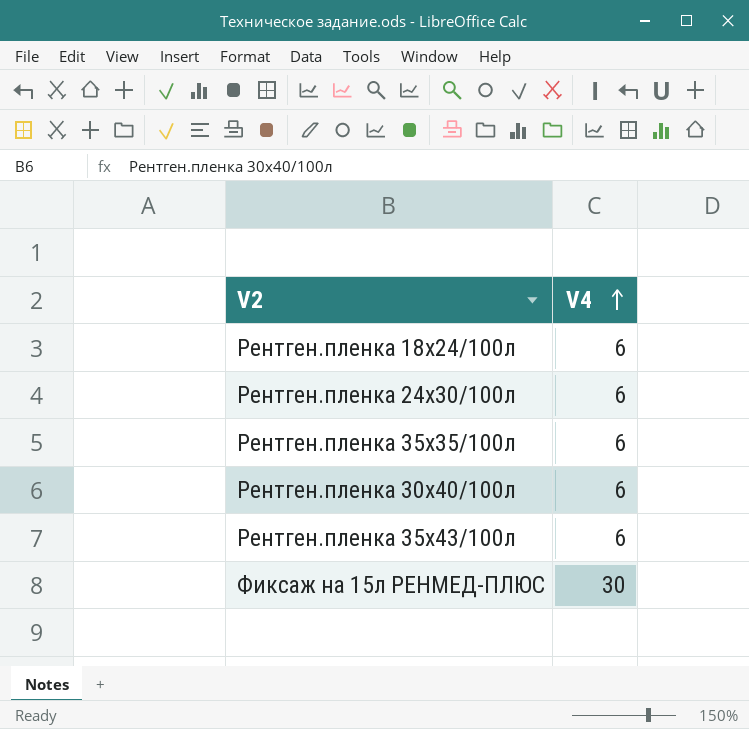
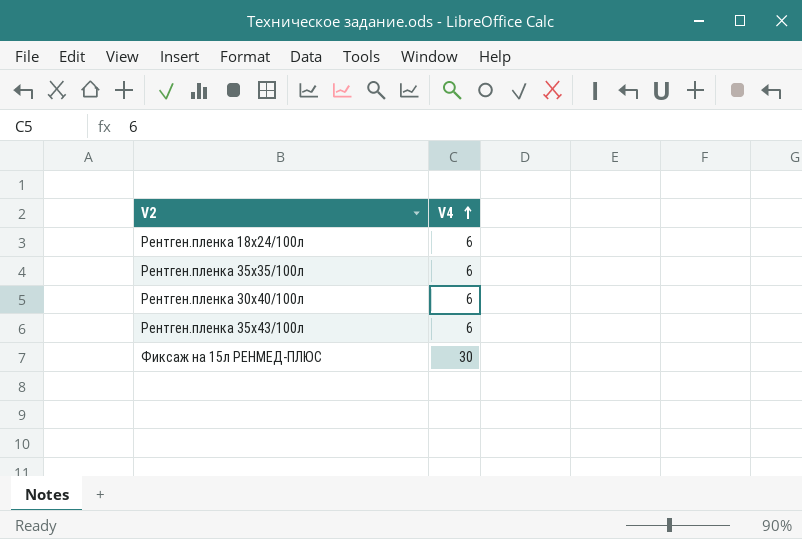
row Рентген.пленка 24х30/100л: 6 -> none

